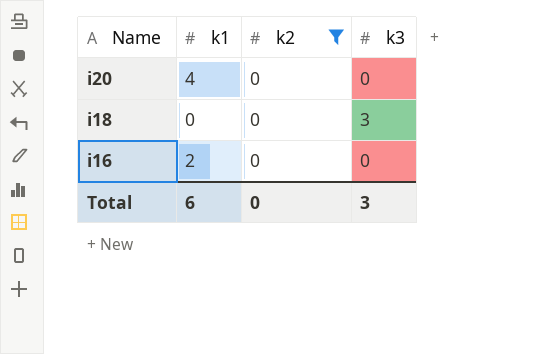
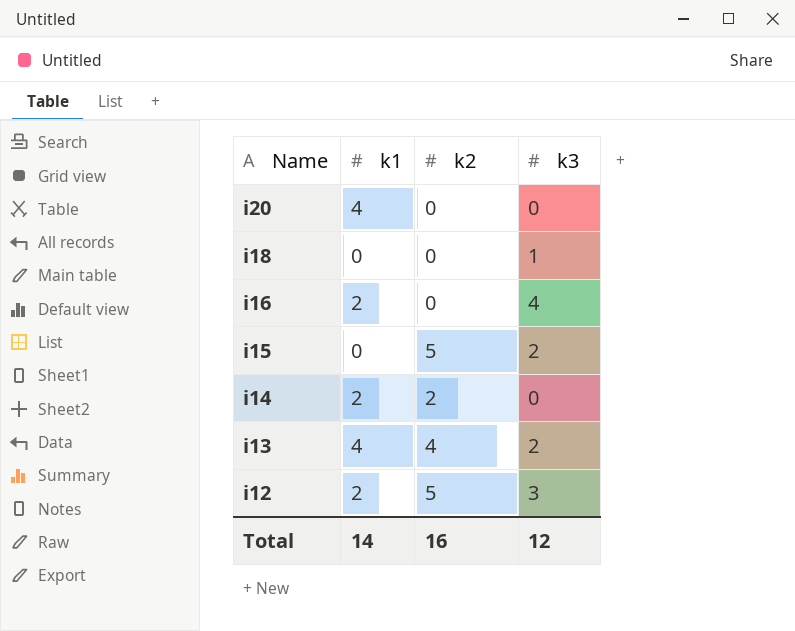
filter: k2 = 0 -> none
i18 | k3: 3 -> 1
i16 | k3: 0 -> 4
Total | k1: 6 -> 14
Total | k2: 0 -> 16
Total | k3: 3 -> 12

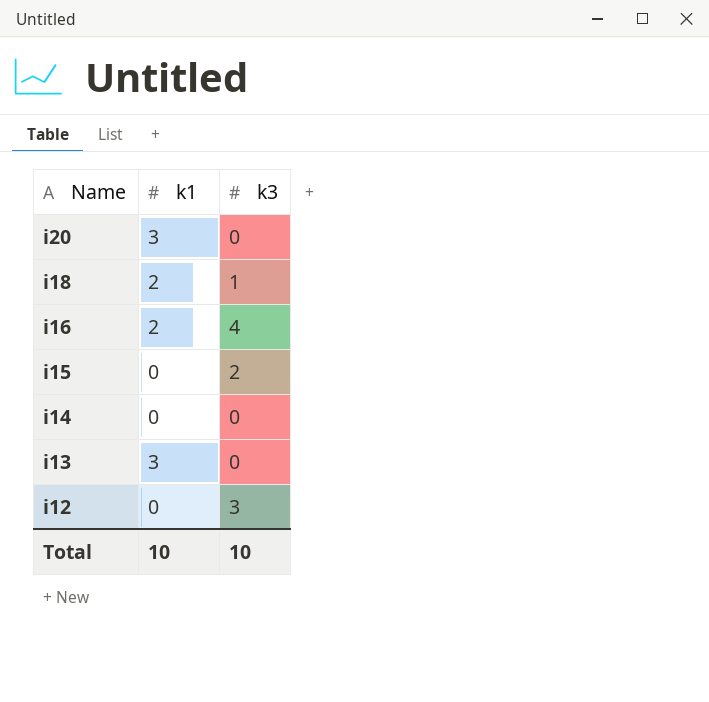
column k2 | position: 3 -> none
i20 | k1: 4 -> 3
i18 | k1: 0 -> 2
i14 | k1: 2 -> 0
i13 | k1: 4 -> 3
i13 | k3: 2 -> 0
i12 | k1: 2 -> 0
Total | k1: 14 -> 10
Total | k3: 12 -> 10

